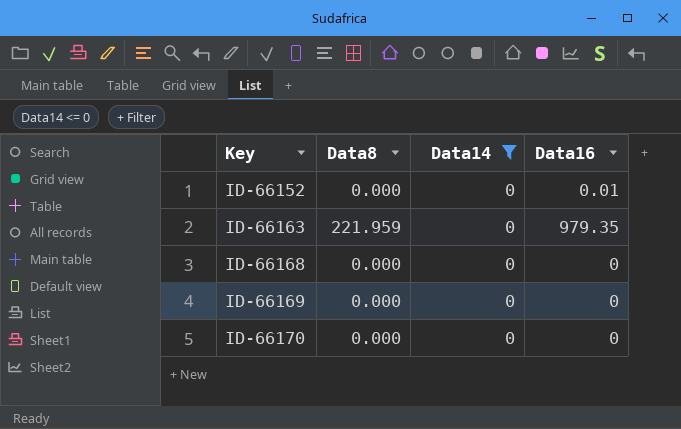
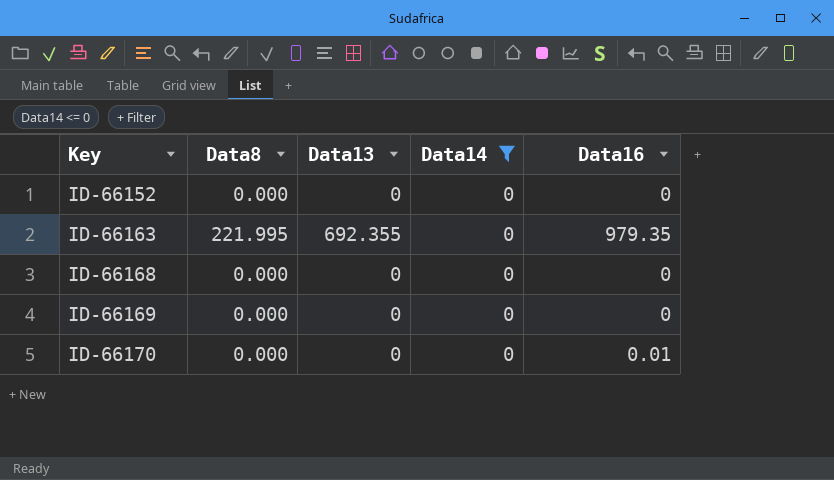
column Data13 | position: none -> 3
ID-66152 | Data16: 0.01 -> 0
ID-66163 | Data8: 221.959 -> 221.995
ID-66170 | Data16: 0 -> 0.01

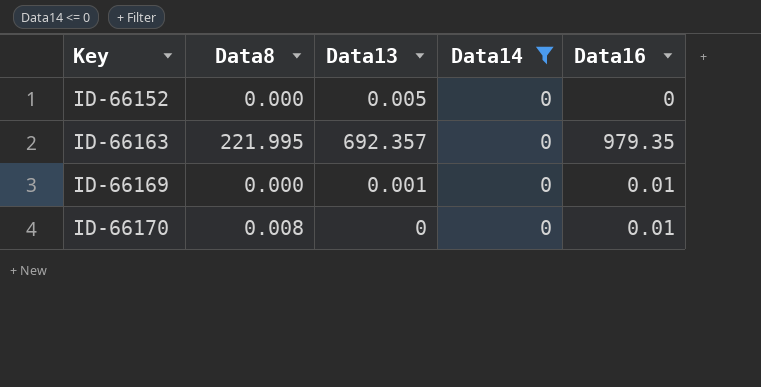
row ID-66168: 0.000 | 0 | 0 | 0 -> none
ID-66152 | Data13: 0 -> 0.005
ID-66163 | Data13: 692.355 -> 692.357
ID-66169 | Data13: 0 -> 0.001
ID-66169 | Data16: 0 -> 0.01
ID-66170 | Data8: 0.000 -> 0.008

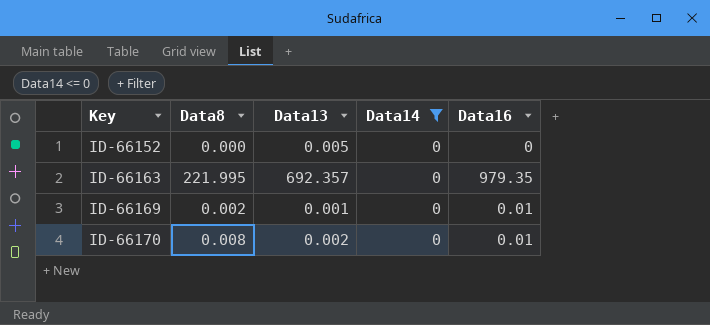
ID-66169 | Data8: 0.000 -> 0.002
ID-66170 | Data13: 0 -> 0.002

